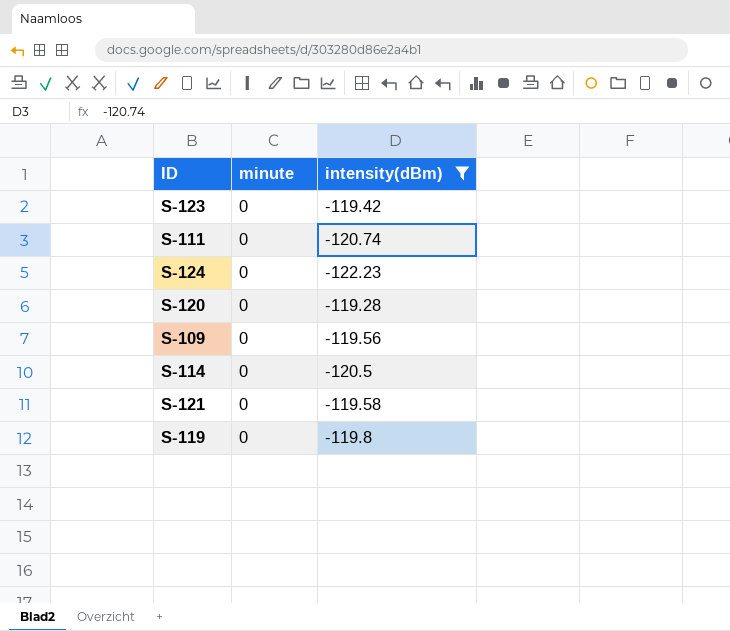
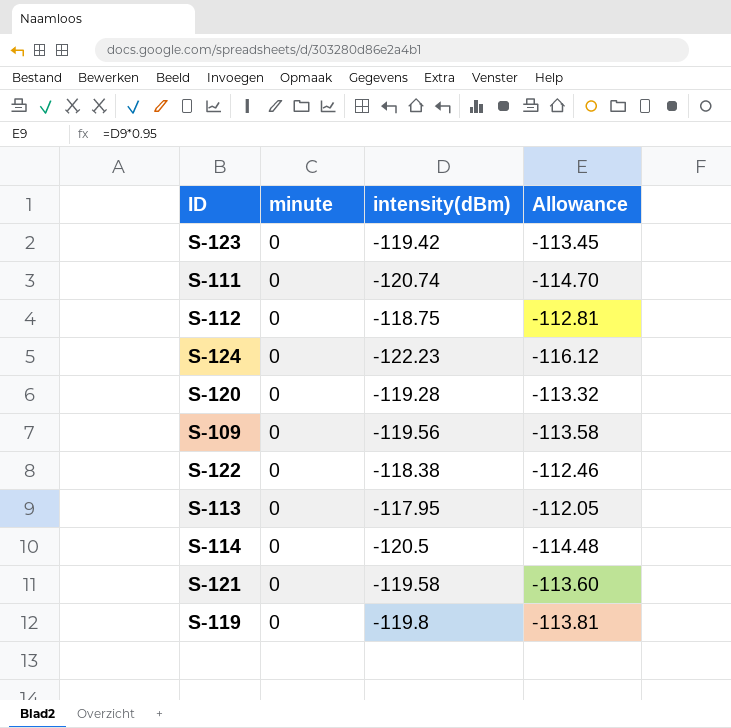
filter: intensity(dBm) <= -119.28 -> none
column Allowance | formula: none -> [intensity(dBm)] * 0.95

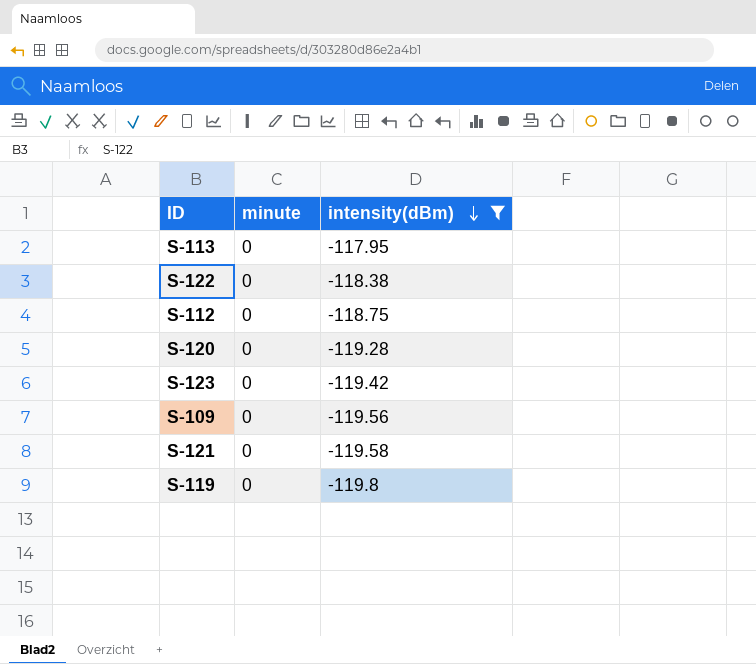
filter: none -> intensity(dBm) >= -119.8
row order: none -> intensity(dBm) descending
column Allowance | formula: [intensity(dBm)] * 0.95 -> none

